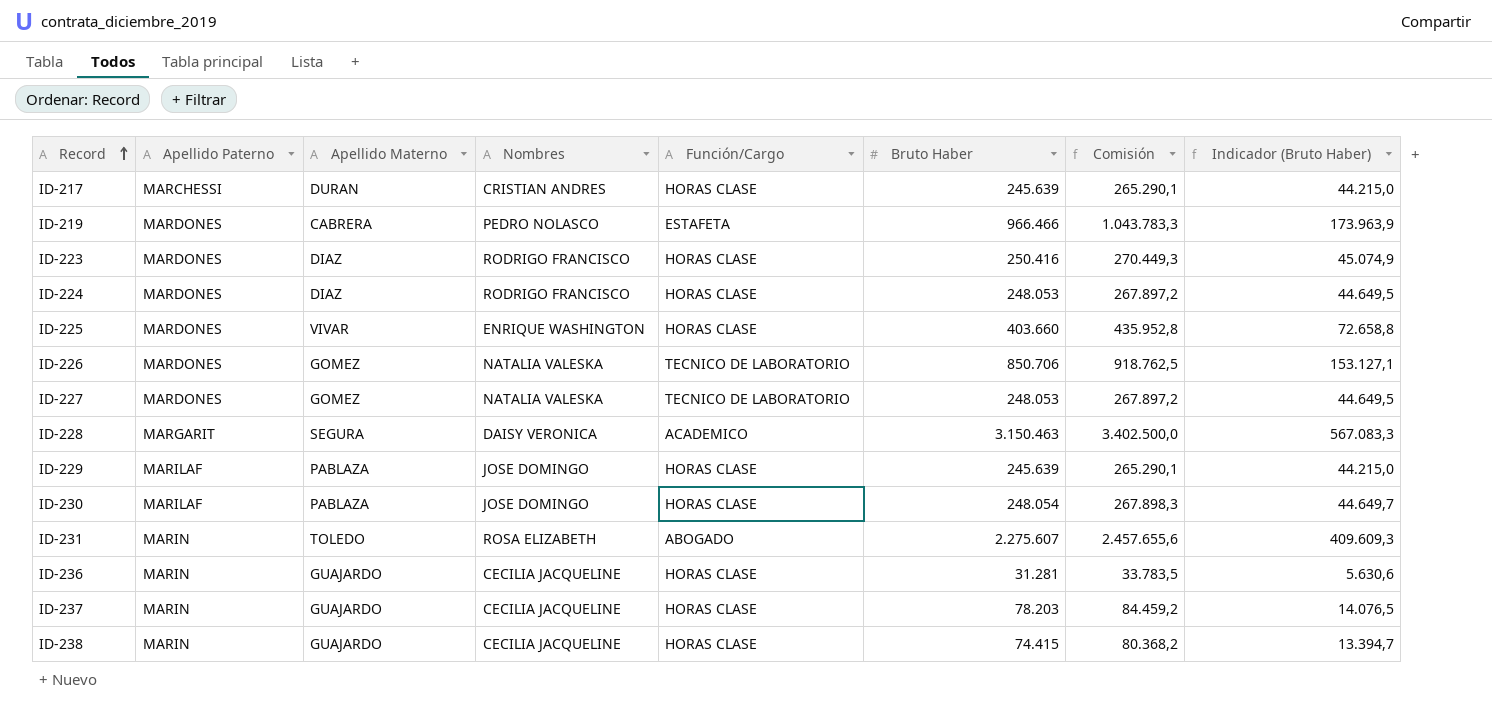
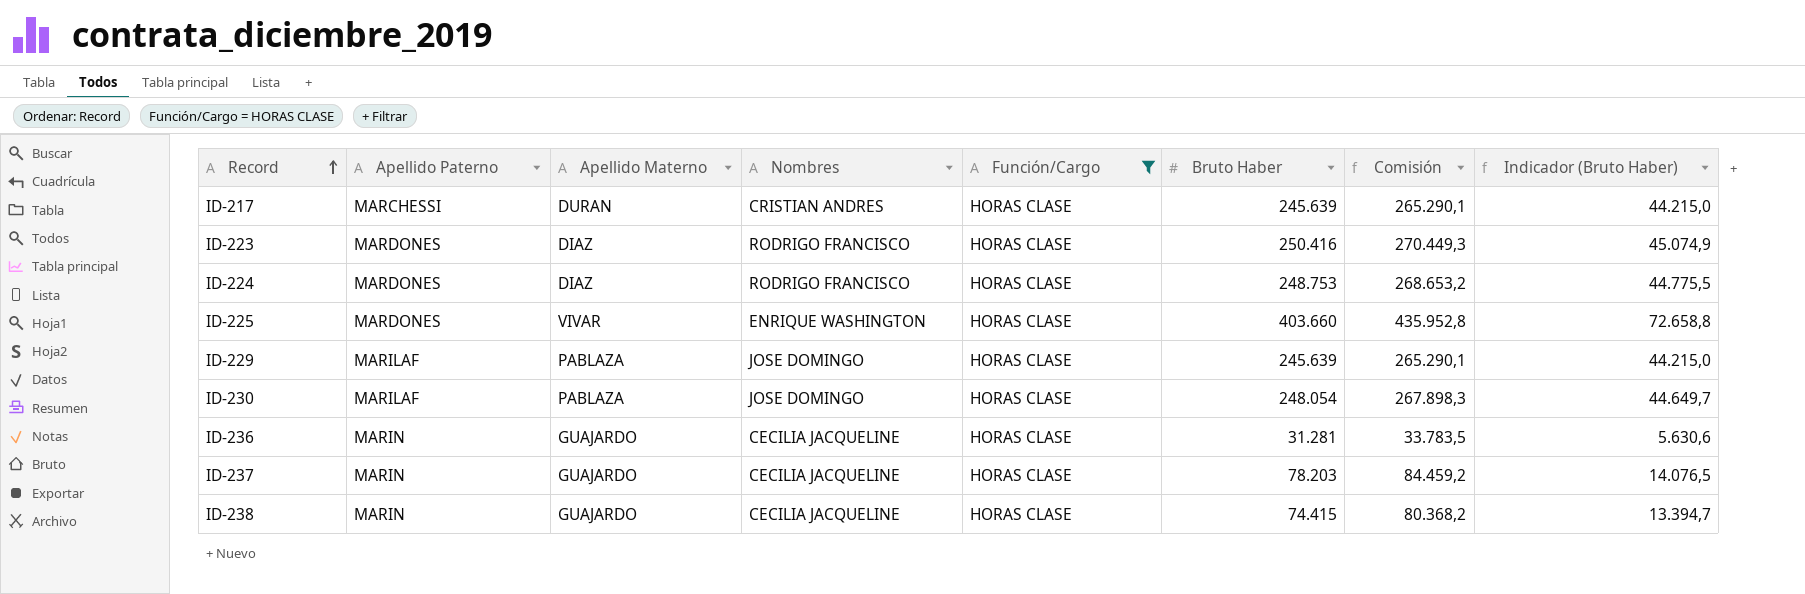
filter: none -> Función/Cargo = HORAS CLASE
ID-224 | Bruto Haber: 248.053 -> 248.753
ID-224 | Comisión: 267.897,2 -> 268.653,2
ID-224 | Indicador (Bruto Haber): 44.649,5 -> 44.775,5

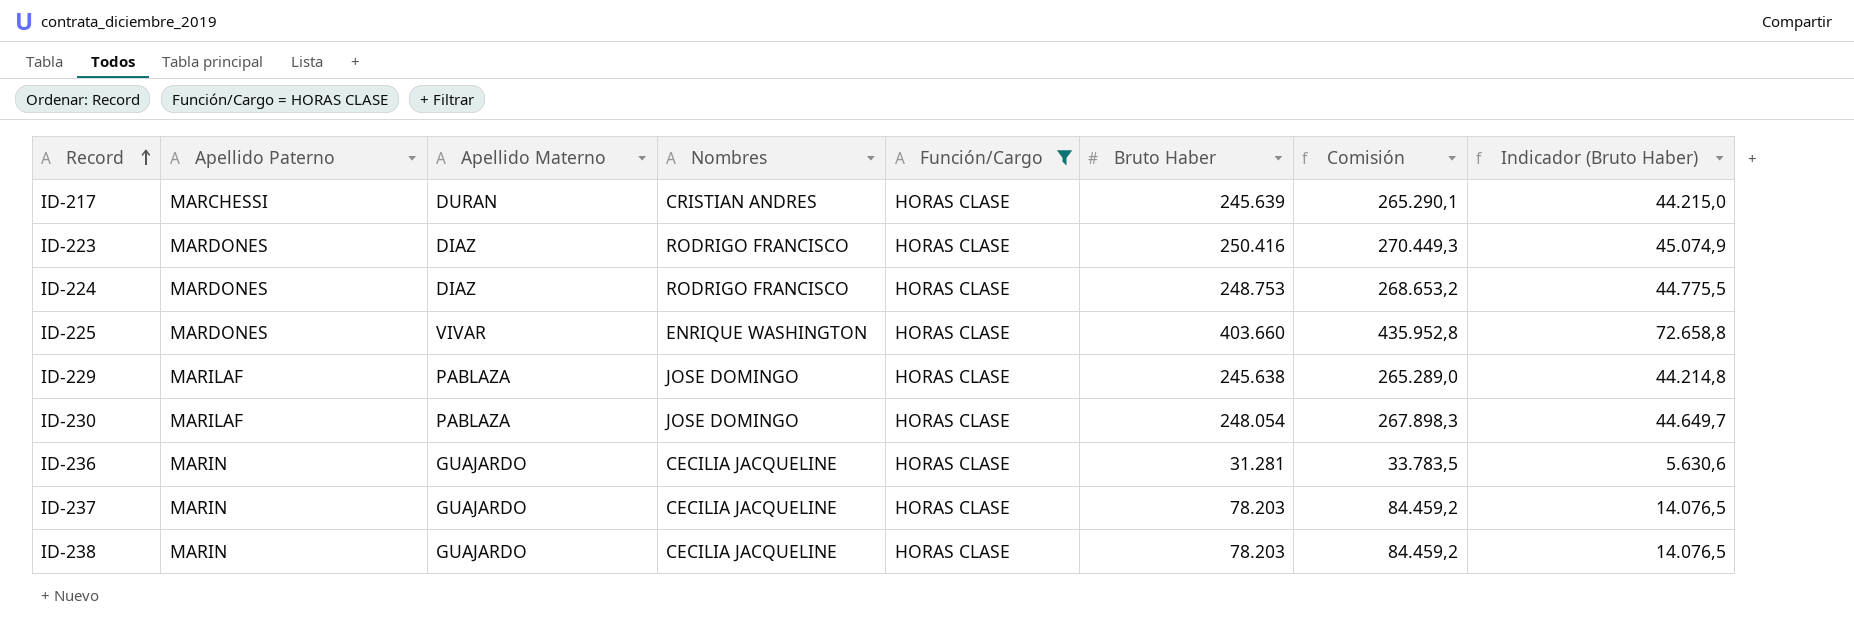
ID-229 | Bruto Haber: 245.639 -> 245.638
ID-229 | Comisión: 265.290,1 -> 265.289,0
ID-229 | Indicador (Bruto Haber): 44.215,0 -> 44.214,8
ID-238 | Bruto Haber: 74.415 -> 78.203
ID-238 | Comisión: 80.368,2 -> 84.459,2
ID-238 | Indicador (Bruto Haber): 13.394,7 -> 14.076,5

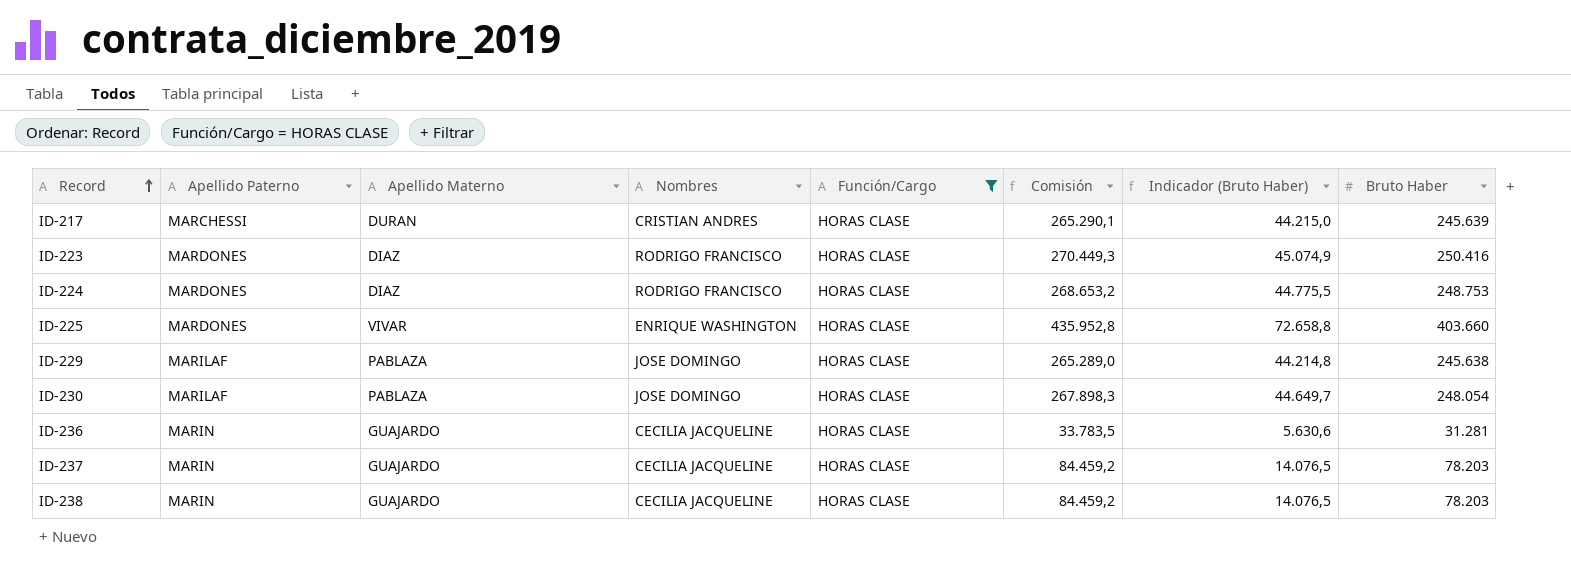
column Bruto Haber | position: 6 -> 8

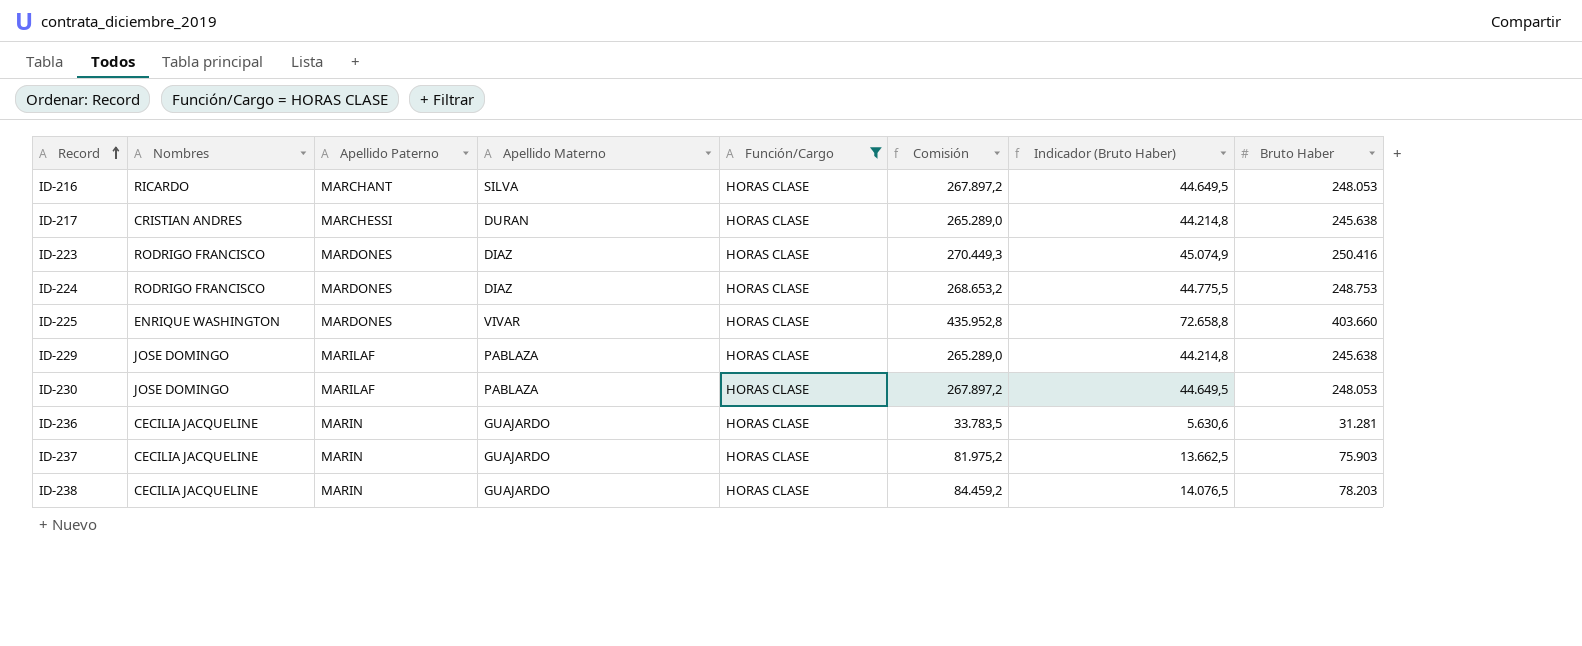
column Nombres | position: 4 -> 2
row ID-216: none -> RICARDO | MARCHANT | SILVA | HORAS CLASE | 267.897,2 | 44.649,5 | 248.053
ID-217 | Comisión: 265.290,1 -> 265.289,0
ID-217 | Indicador (Bruto Haber): 44.215,0 -> 44.214,8
ID-217 | Bruto Haber: 245.639 -> 245.638
ID-230 | Comisión: 267.898,3 -> 267.897,2
ID-230 | Indicador (Bruto Haber): 44.649,7 -> 44.649,5
ID-230 | Bruto Haber: 248.054 -> 248.053
ID-237 | Comisión: 84.459,2 -> 81.975,2
ID-237 | Indicador (Bruto Haber): 14.076,5 -> 13.662,5
ID-237 | Bruto Haber: 78.203 -> 75.903

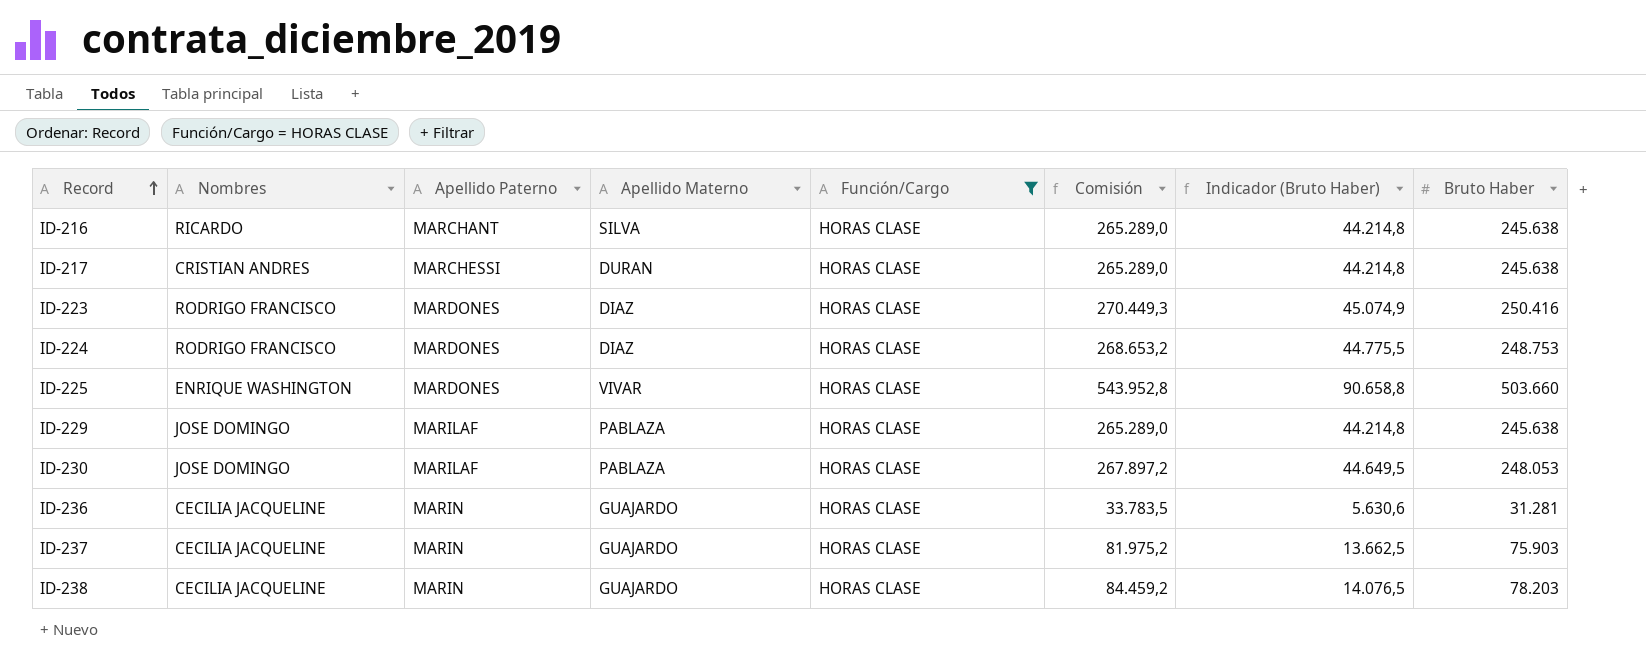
ID-216 | Comisión: 267.897,2 -> 265.289,0
ID-216 | Indicador (Bruto Haber): 44.649,5 -> 44.214,8
ID-216 | Bruto Haber: 248.053 -> 245.638
ID-225 | Comisión: 435.952,8 -> 543.952,8
ID-225 | Indicador (Bruto Haber): 72.658,8 -> 90.658,8
ID-225 | Bruto Haber: 403.660 -> 503.660

